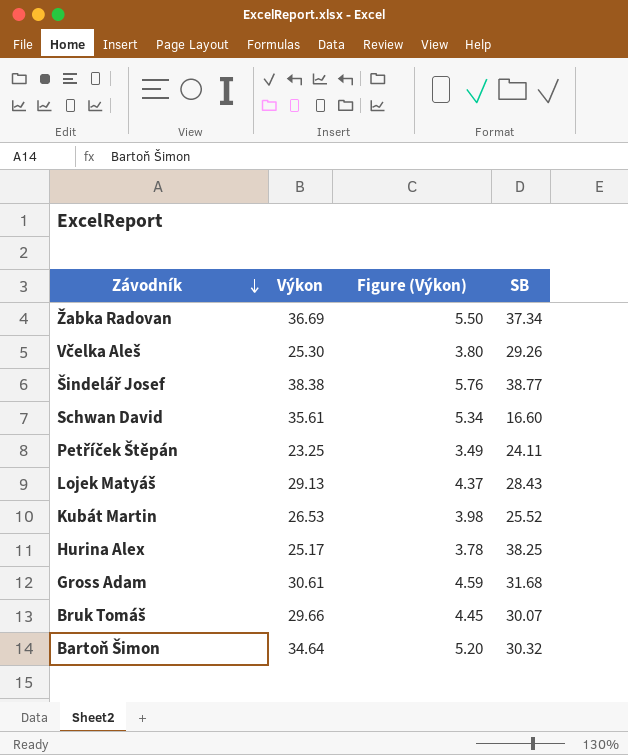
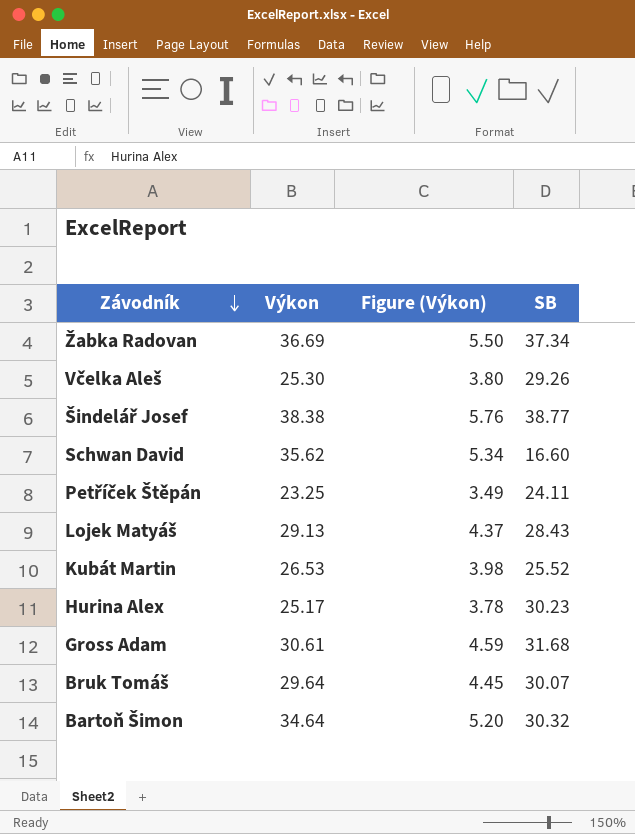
Schwan David | Výkon: 35.61 -> 35.62
Hurina Alex | SB: 38.25 -> 30.23
Bruk Tomáš | Výkon: 29.66 -> 29.64

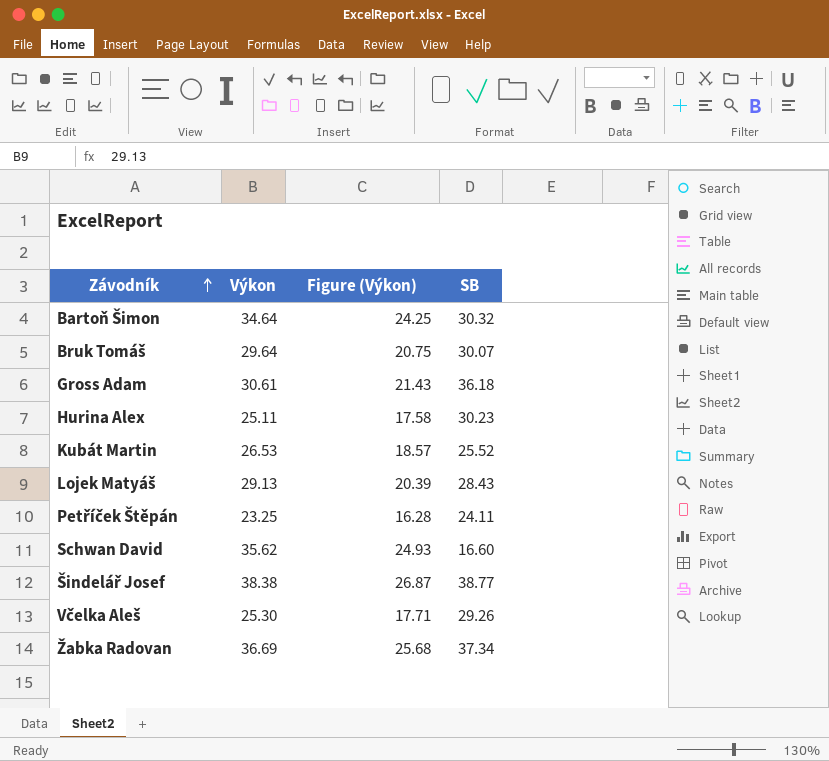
row order: Závodník descending -> Závodník ascending
column Figure (Výkon) | formula: [Výkon] * 0.15 -> [Výkon] * 0.7
Gross Adam | SB: 31.68 -> 36.18
Hurina Alex | Výkon: 25.17 -> 25.11

